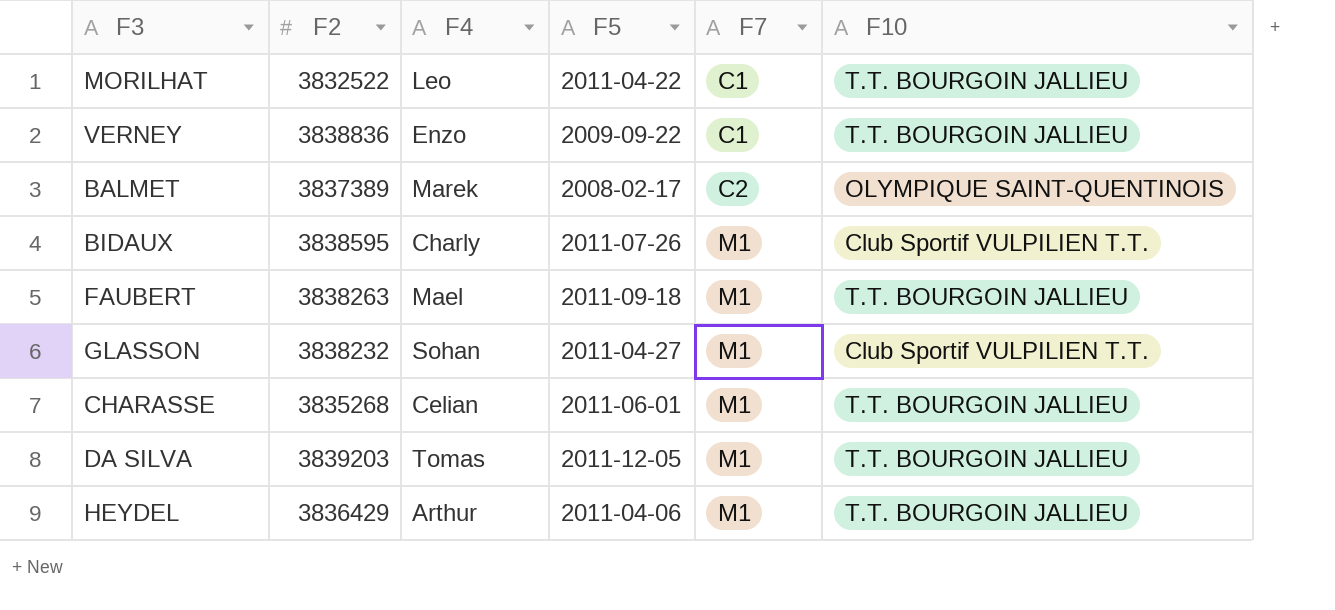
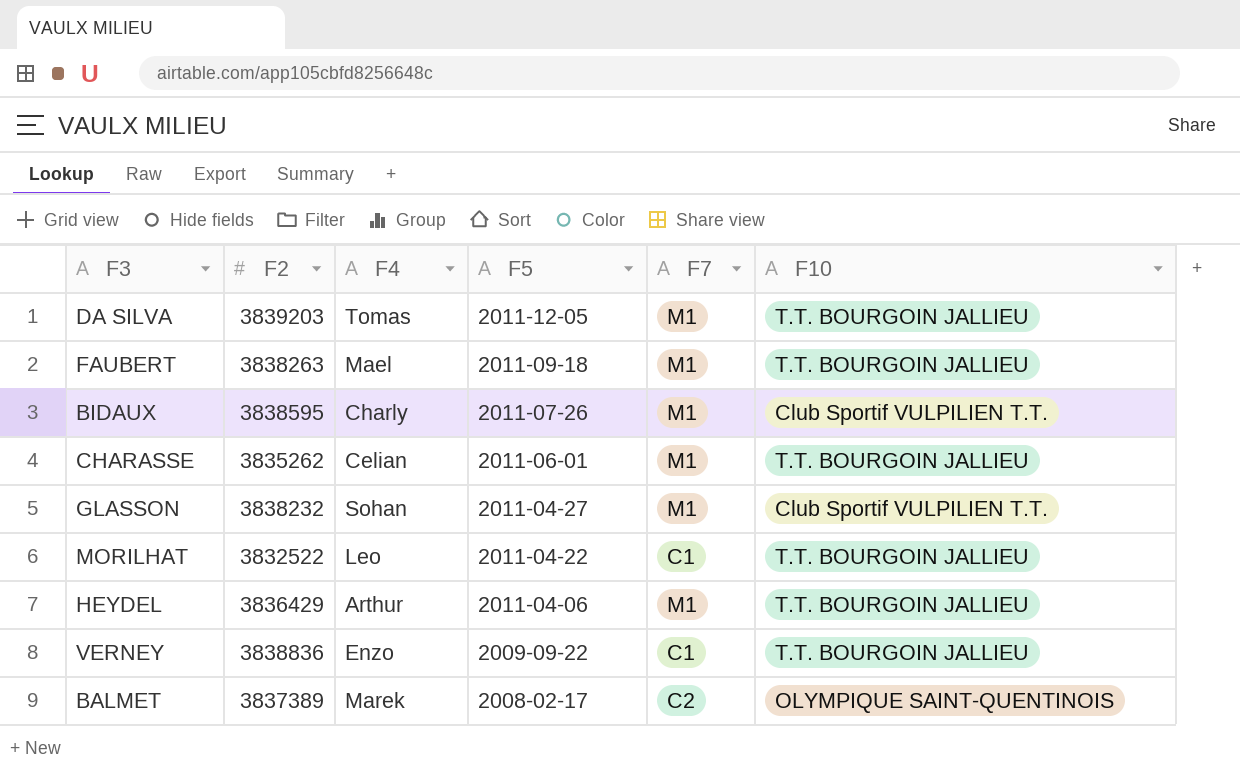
row order: F7 ascending -> F5 descending
CHARASSE | F2: 3835268 -> 3835262

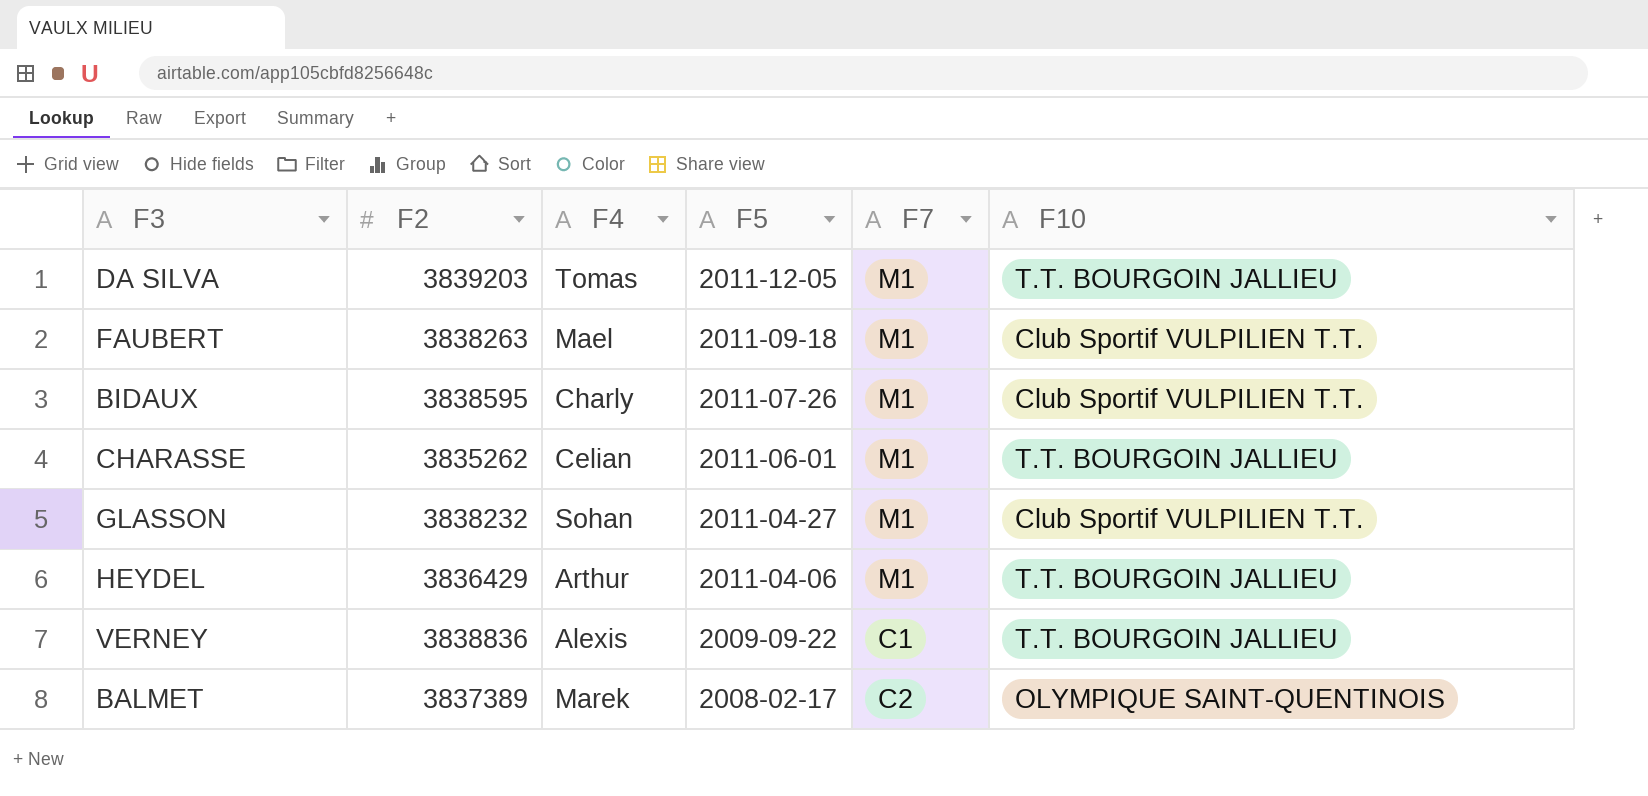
row MORILHAT: 3832522 | Leo | 2011-04-22 | C1 | T.T. BOURGOIN JALLIEU -> none
FAUBERT | F10: T.T. BOURGOIN JALLIEU -> Club Sportif VULPILIEN T.T.
VERNEY | F4: Enzo -> Alexis

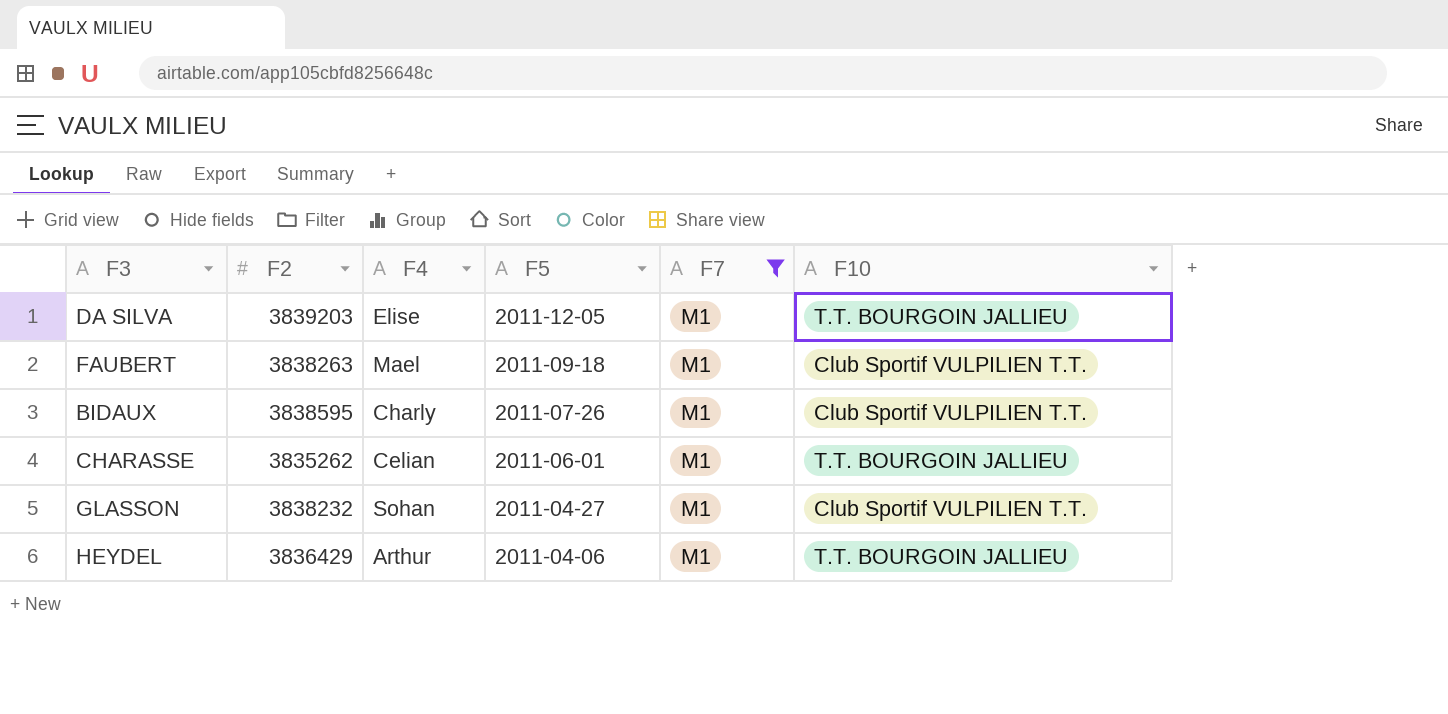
filter: none -> F7 = M1
DA SILVA | F4: Tomas -> Elise

